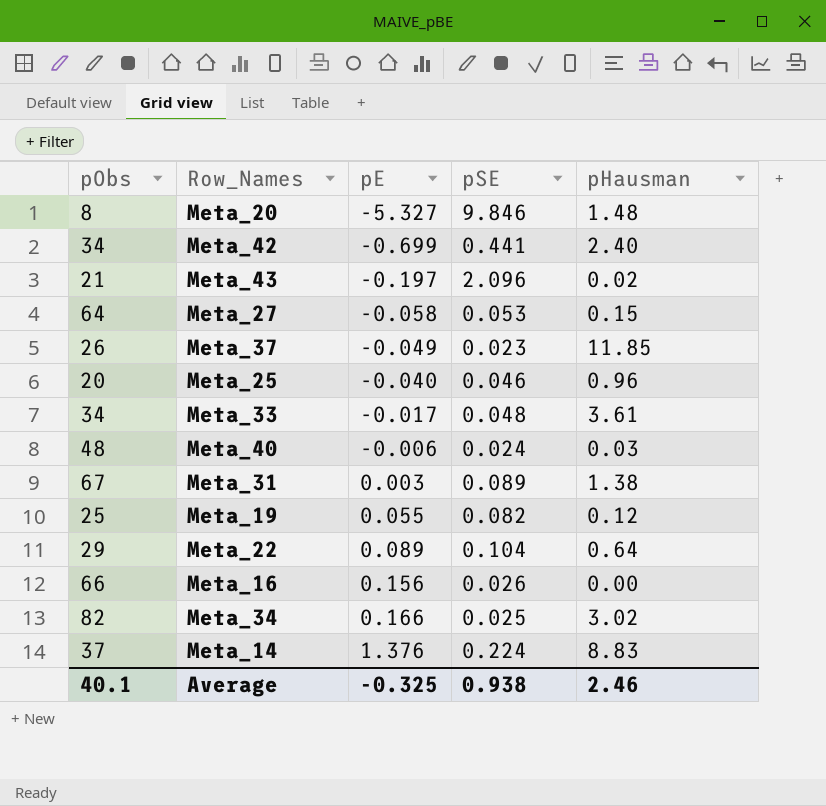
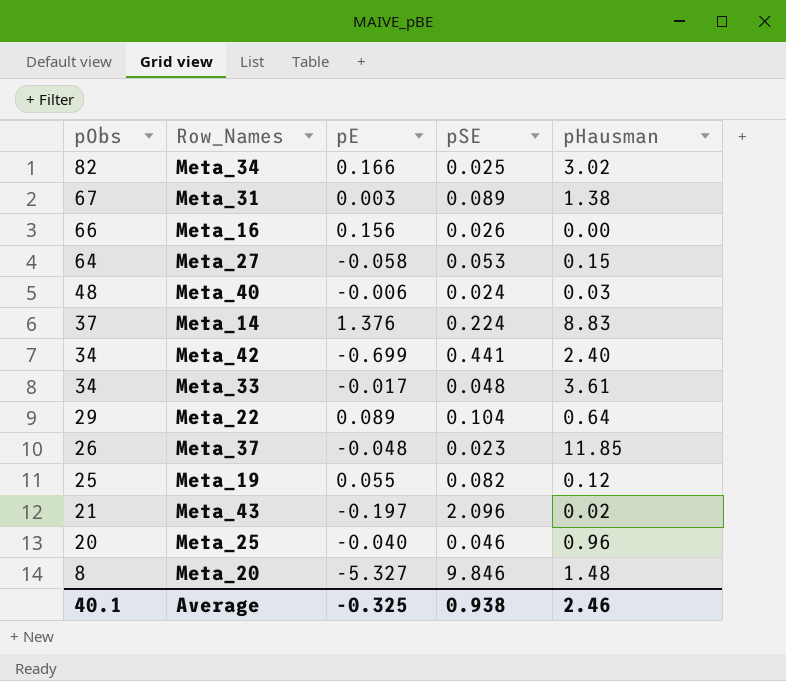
row order: pE ascending -> pObs descending
Meta_37 | pE: -0.049 -> -0.048

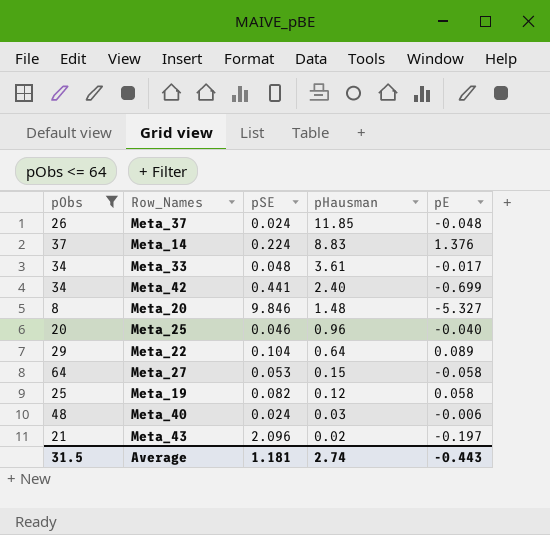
filter: none -> pObs <= 64
row order: pObs descending -> pHausman descending
column pE | position: 3 -> 5
Meta_37 | pSE: 0.023 -> 0.024
Meta_19 | pE: 0.055 -> 0.058
Average | pObs: 40.1 -> 31.5
Average | pSE: 0.938 -> 1.181
Average | pHausman: 2.46 -> 2.74
Average | pE: -0.325 -> -0.443

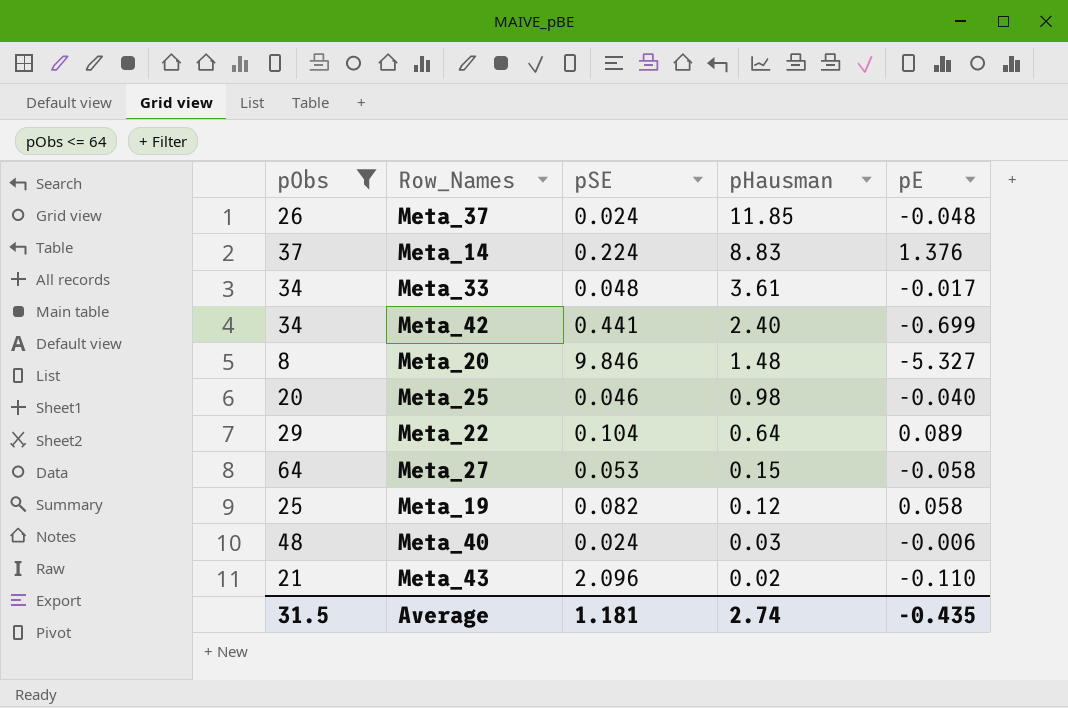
Meta_25 | pHausman: 0.96 -> 0.98
Meta_43 | pE: -0.197 -> -0.110
Average | pE: -0.443 -> -0.435

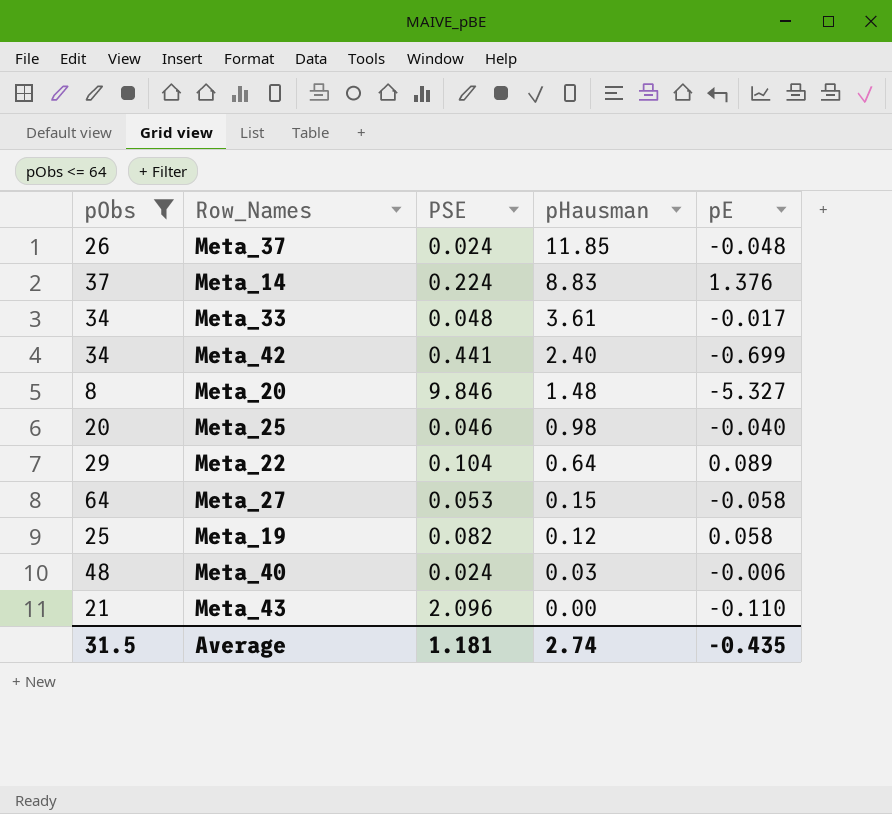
column name: pSE -> PSE
Meta_43 | pHausman: 0.02 -> 0.00

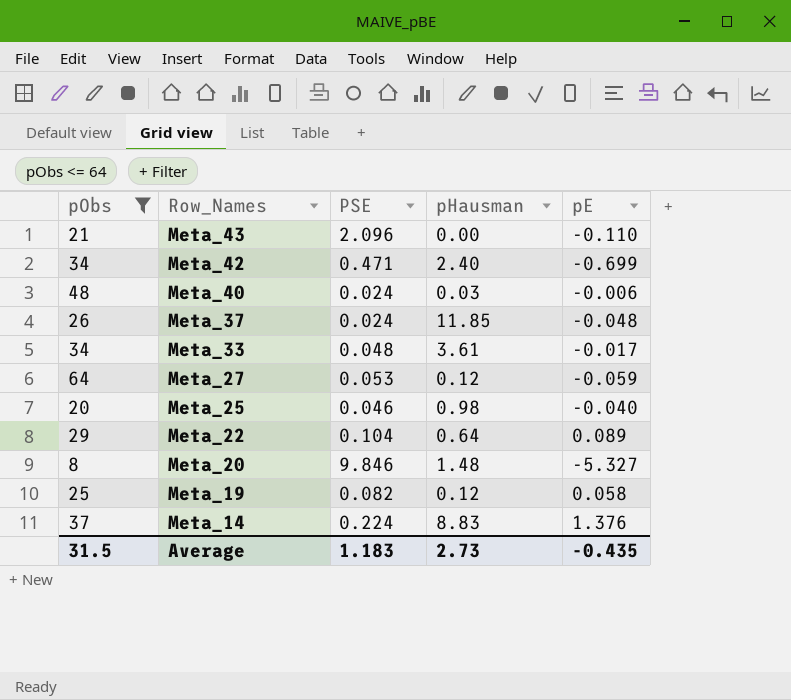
row order: pHausman descending -> Row_Names descending
Meta_42 | PSE: 0.441 -> 0.471
Meta_27 | pHausman: 0.15 -> 0.12
Meta_27 | pE: -0.058 -> -0.059
Average | PSE: 1.181 -> 1.183
Average | pHausman: 2.74 -> 2.73

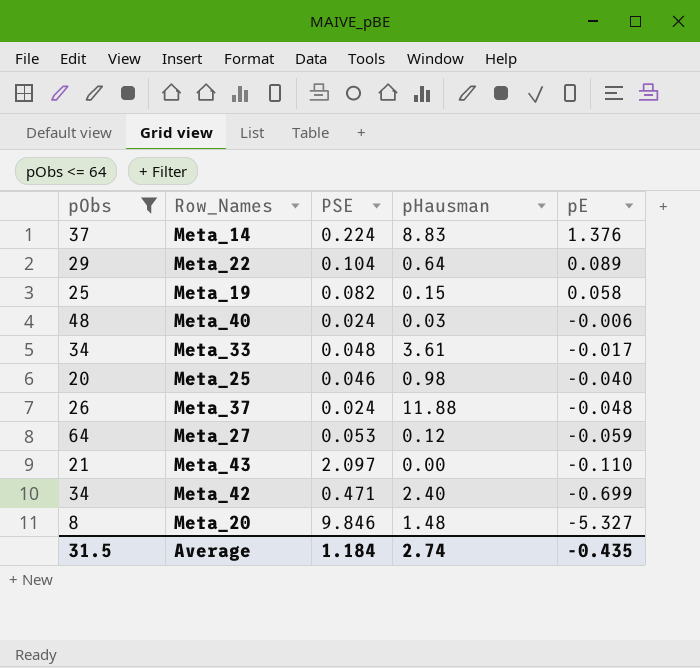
row order: Row_Names descending -> pE descending
Meta_19 | pHausman: 0.12 -> 0.15
Meta_37 | pHausman: 11.85 -> 11.88
Meta_43 | PSE: 2.096 -> 2.097
Average | PSE: 1.183 -> 1.184
Average | pHausman: 2.73 -> 2.74

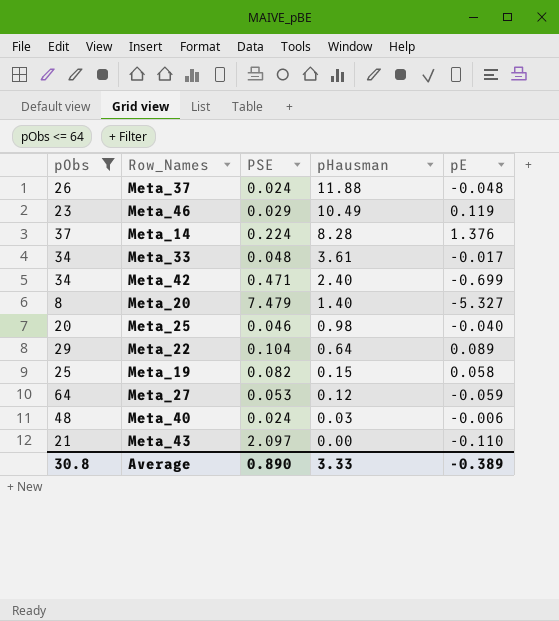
row order: pE descending -> pHausman descending
row Meta_46: none -> 23 | 0.029 | 10.49 | 0.119
Meta_14 | pHausman: 8.83 -> 8.28
Meta_20 | PSE: 9.846 -> 7.479
Meta_20 | pHausman: 1.48 -> 1.40
Average | pObs: 31.5 -> 30.8
Average | PSE: 1.184 -> 0.890
Average | pHausman: 2.74 -> 3.33
Average | pE: -0.435 -> -0.389

